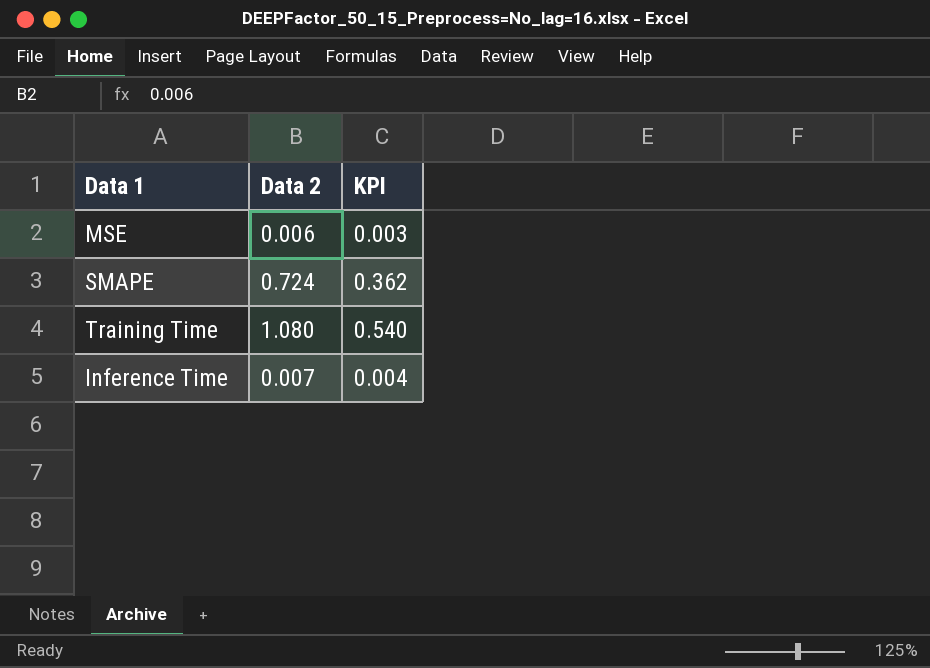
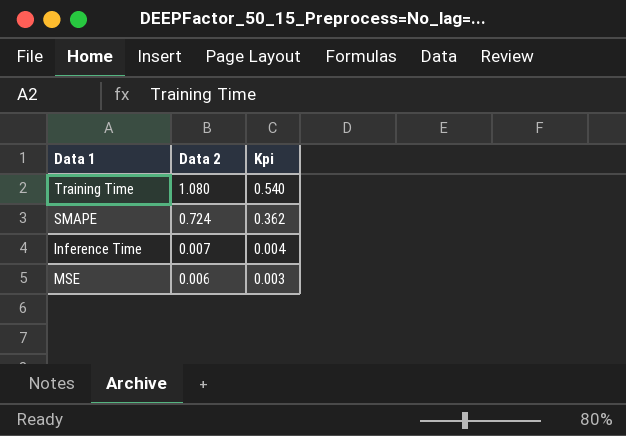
row order: none -> Data 2 descending
column name: KPI -> Kpi

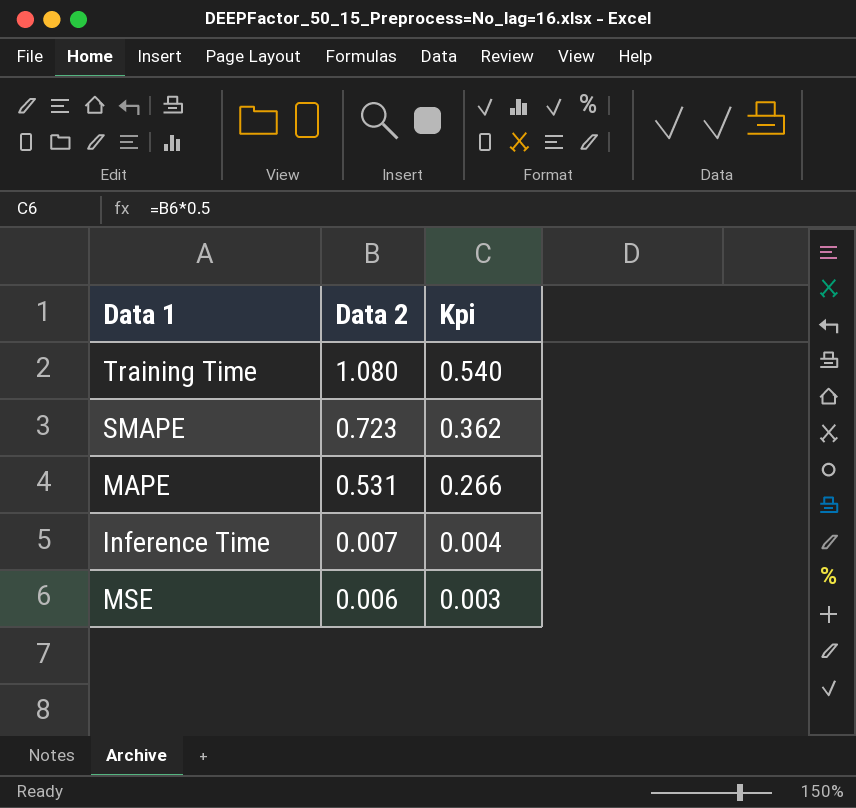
SMAPE | Data 2: 0.724 -> 0.723
row MAPE: none -> 0.531 | 0.266

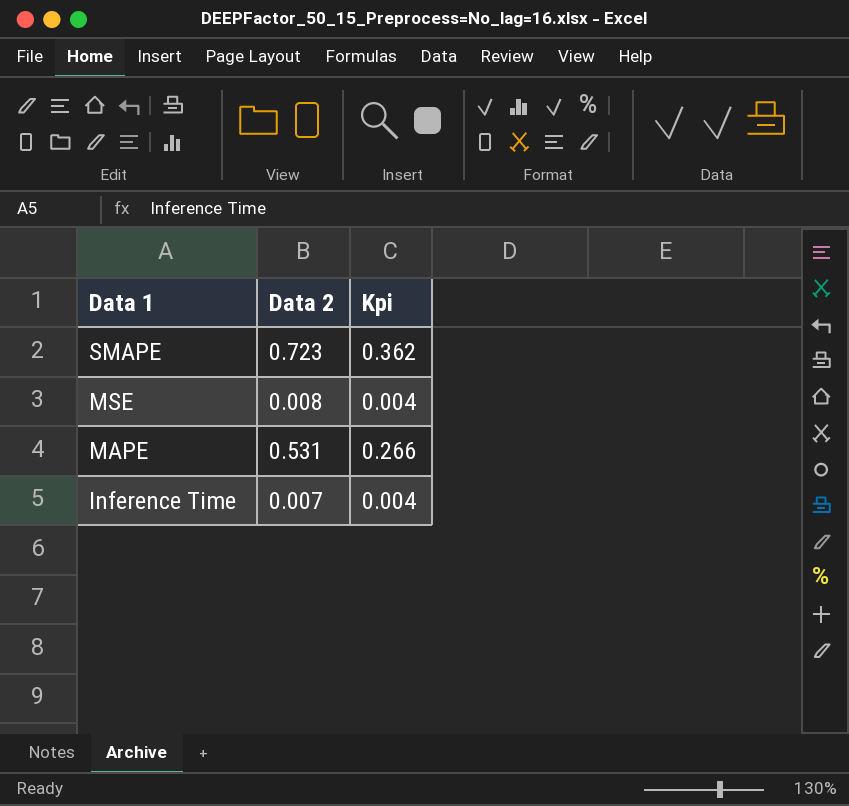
row order: Data 2 descending -> Data 1 descending
row Training Time: 1.080 | 0.540 -> none
MSE | Data 2: 0.006 -> 0.008
MSE | Kpi: 0.003 -> 0.004

